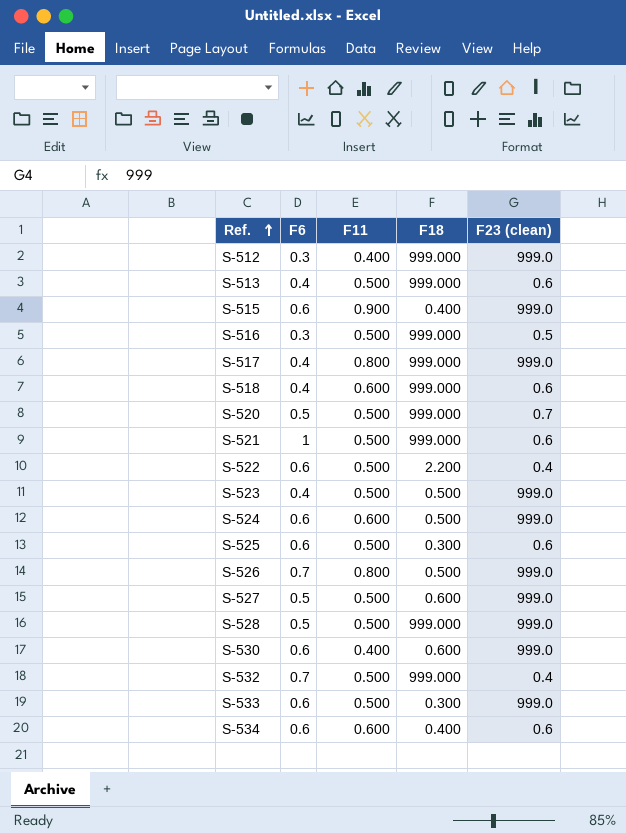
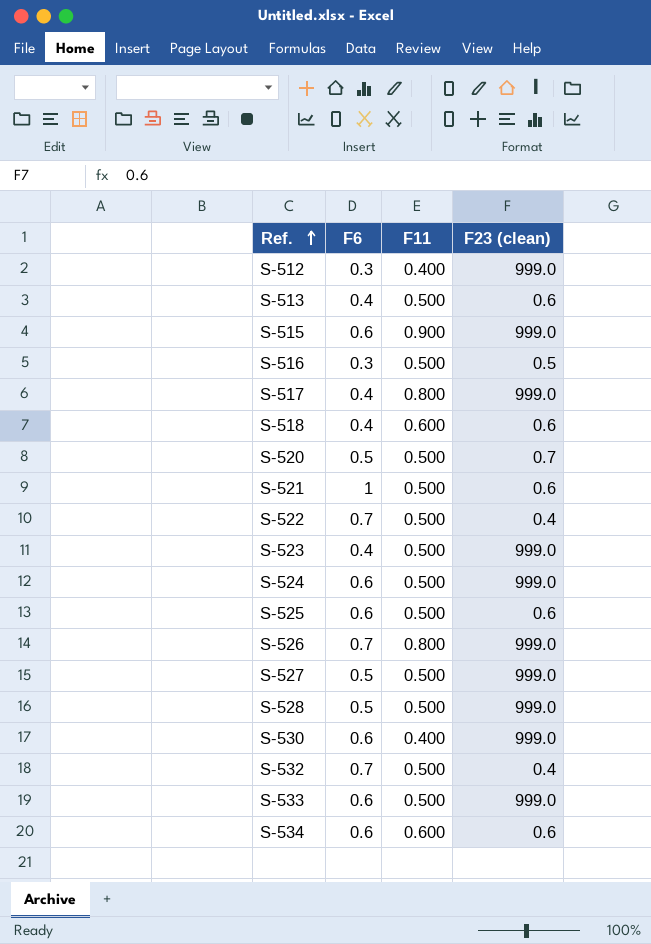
column F18 | position: 4 -> none
S-522 | F6: 0.6 -> 0.7
S-524 | F11: 0.600 -> 0.500

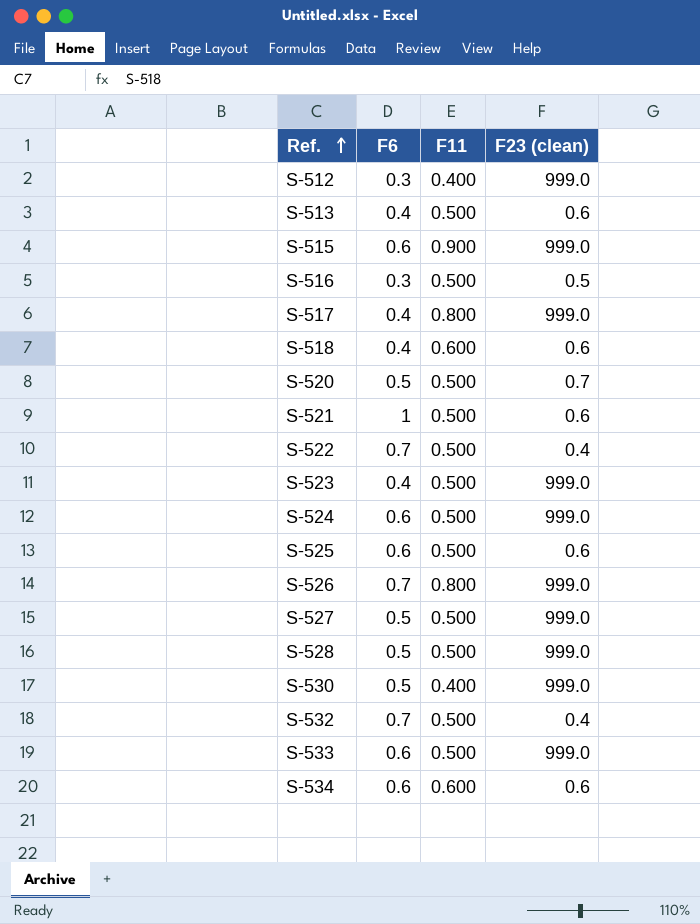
S-530 | F6: 0.6 -> 0.5

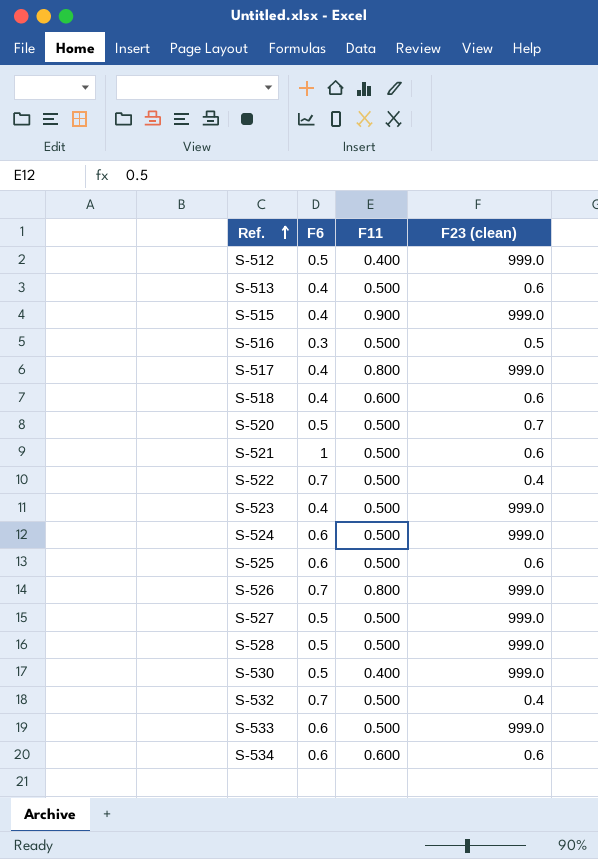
S-512 | F6: 0.3 -> 0.5
S-515 | F6: 0.6 -> 0.4

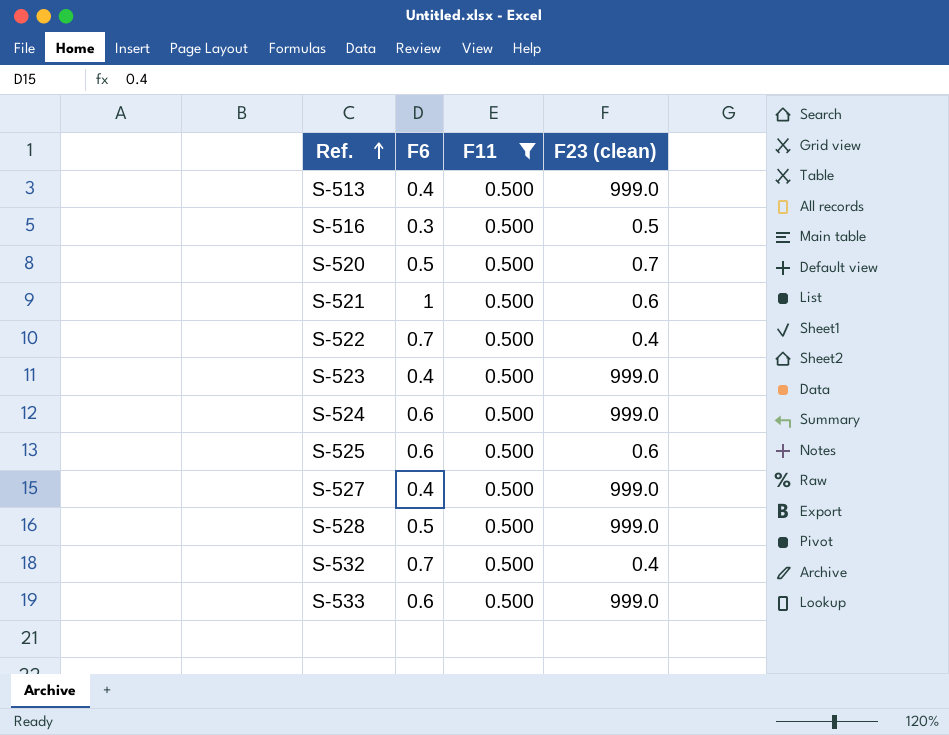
filter: none -> F11 = 0.500
S-513 | F23 (clean): 0.6 -> 999.0
S-527 | F6: 0.5 -> 0.4

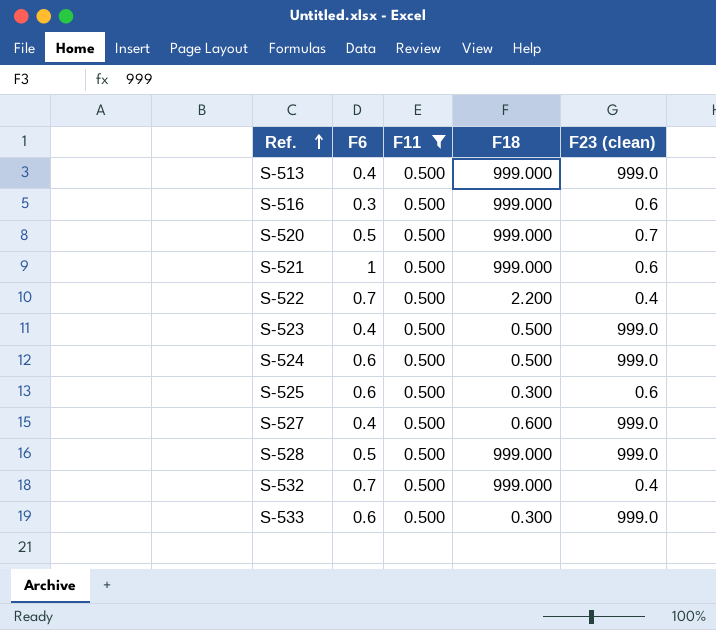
column F18 | position: none -> 4
S-516 | F23 (clean): 0.5 -> 0.6

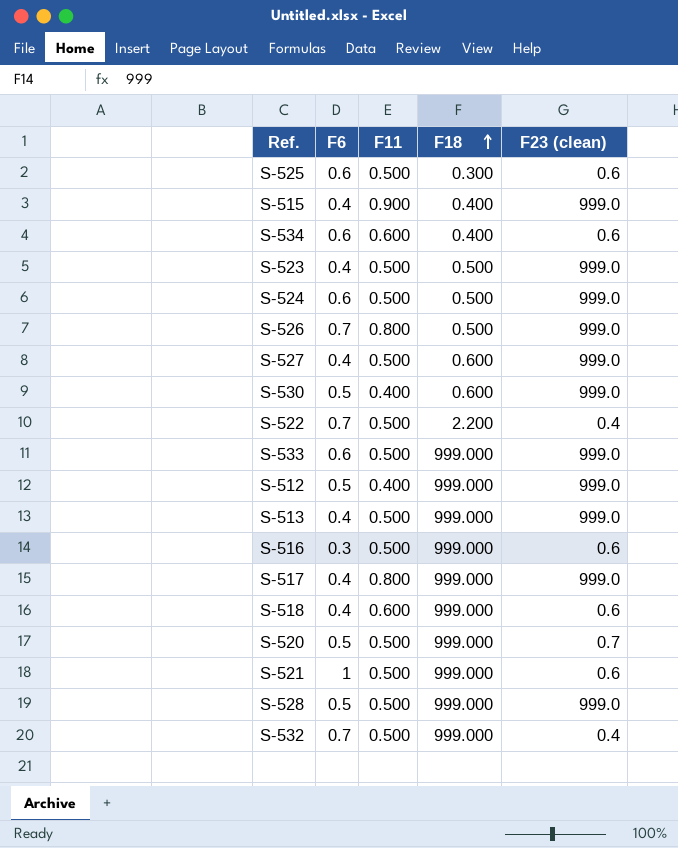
filter: F11 = 0.500 -> none
row order: Ref. ascending -> F18 ascending
S-533 | F18: 0.300 -> 999.000

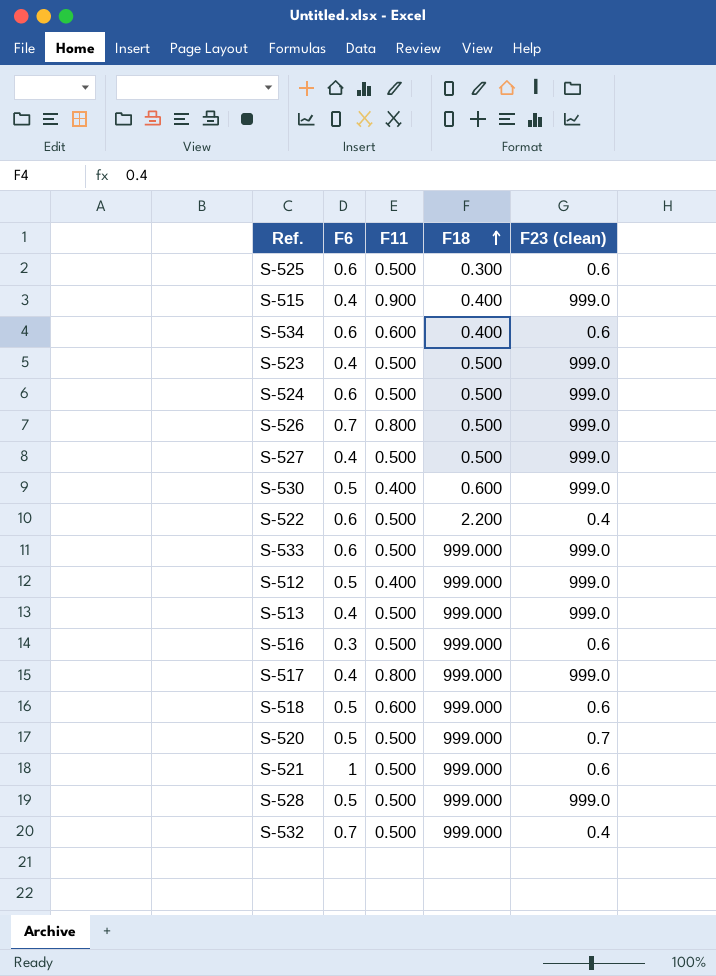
S-527 | F18: 0.600 -> 0.500
S-522 | F6: 0.7 -> 0.6
S-518 | F6: 0.4 -> 0.5

